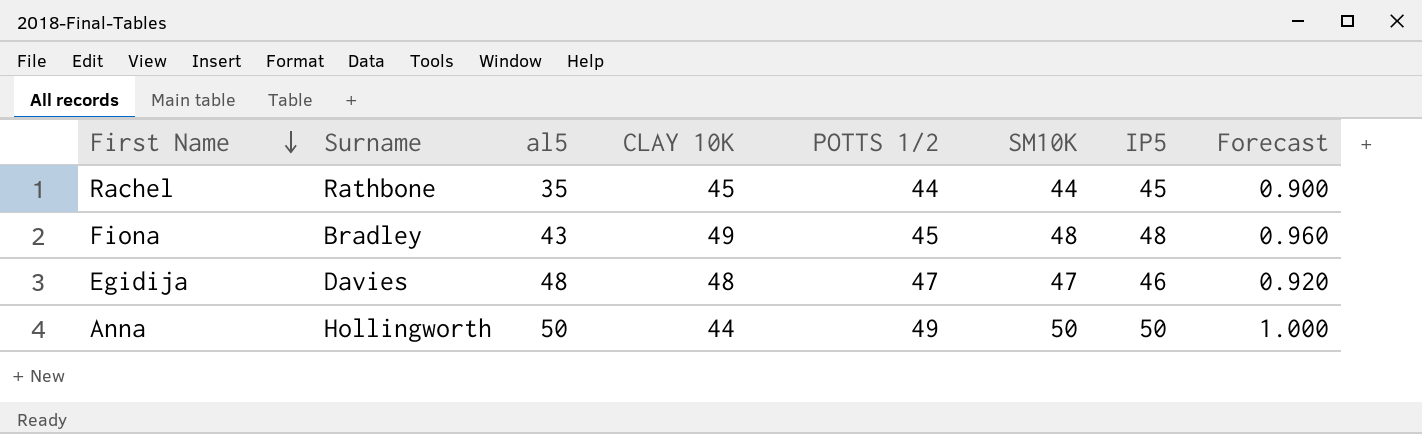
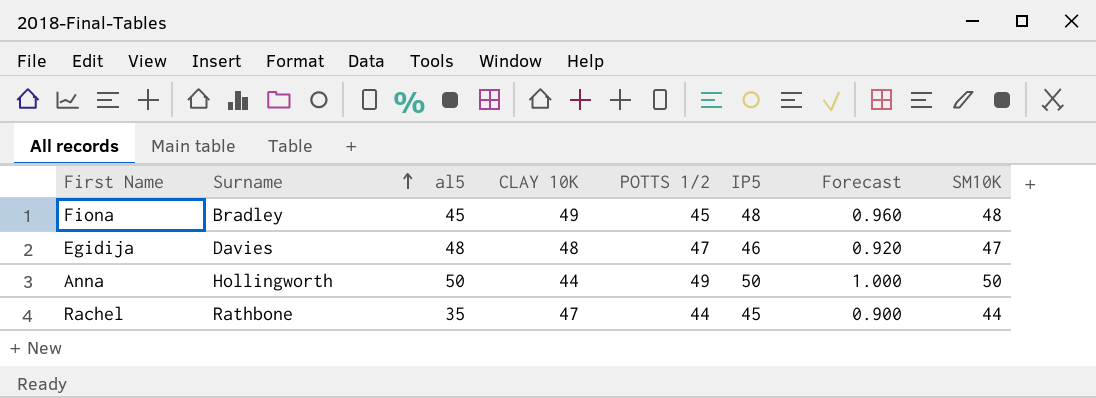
row order: First Name descending -> Surname ascending
column SM10K | position: 6 -> 8
Fiona | al5: 43 -> 45
Rachel | CLAY 10K: 45 -> 47

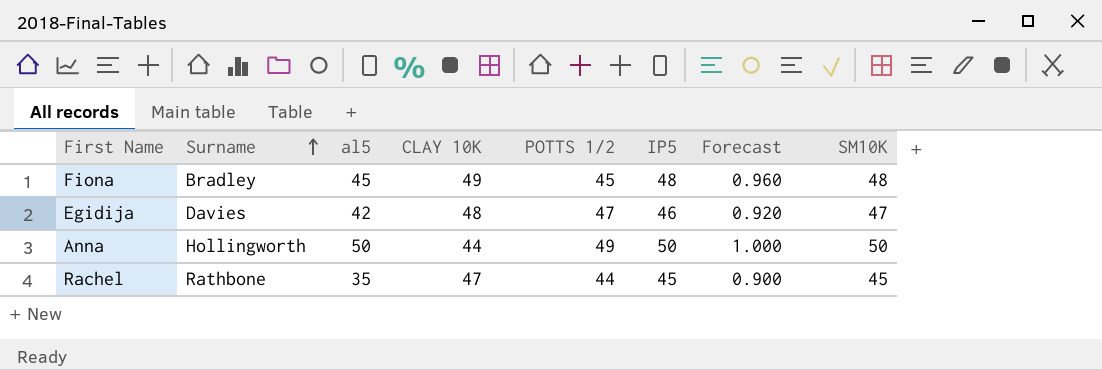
Egidija | al5: 48 -> 42
Rachel | SM10K: 44 -> 45

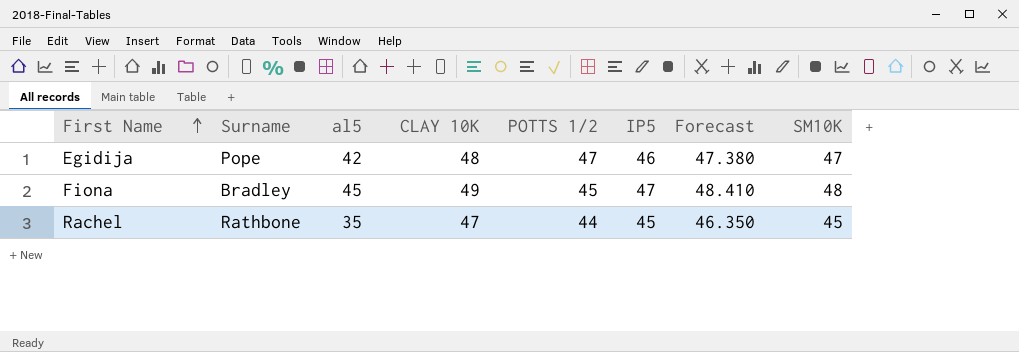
row order: Surname ascending -> First Name ascending
column Forecast | formula: [IP5] * 0.02 -> [IP5] * 1.03
row Anna: Hollingworth | 50 | 44 | 49 | 50 | 1.000 | 50 -> none
Egidija | Surname: Davies -> Pope
Fiona | IP5: 48 -> 47

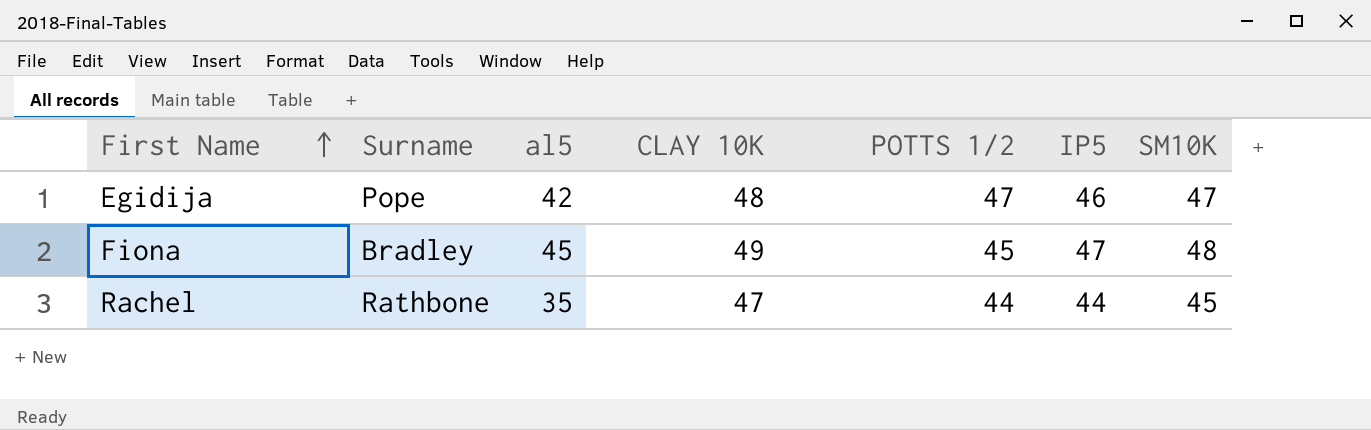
column Forecast | formula: [IP5] * 1.03 -> none
Rachel | IP5: 45 -> 44

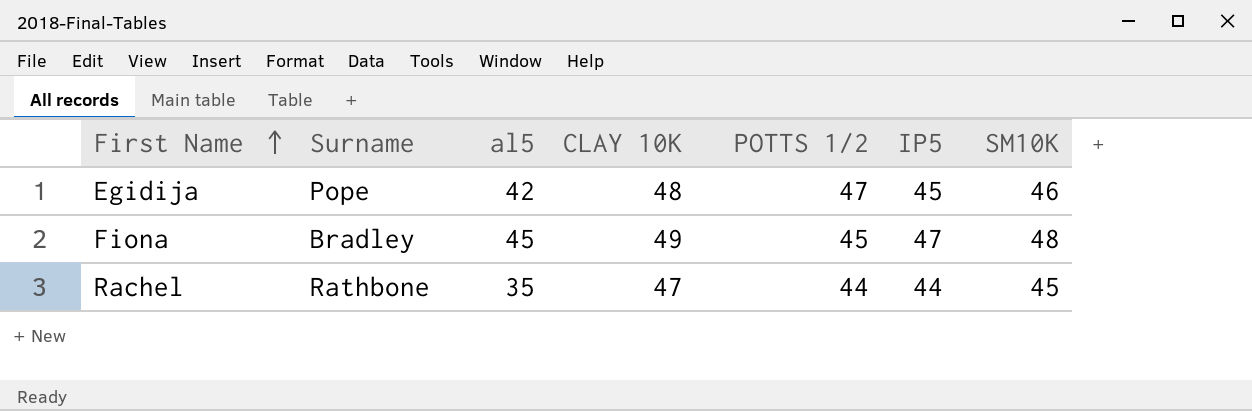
Egidija | IP5: 46 -> 45
Egidija | SM10K: 47 -> 46

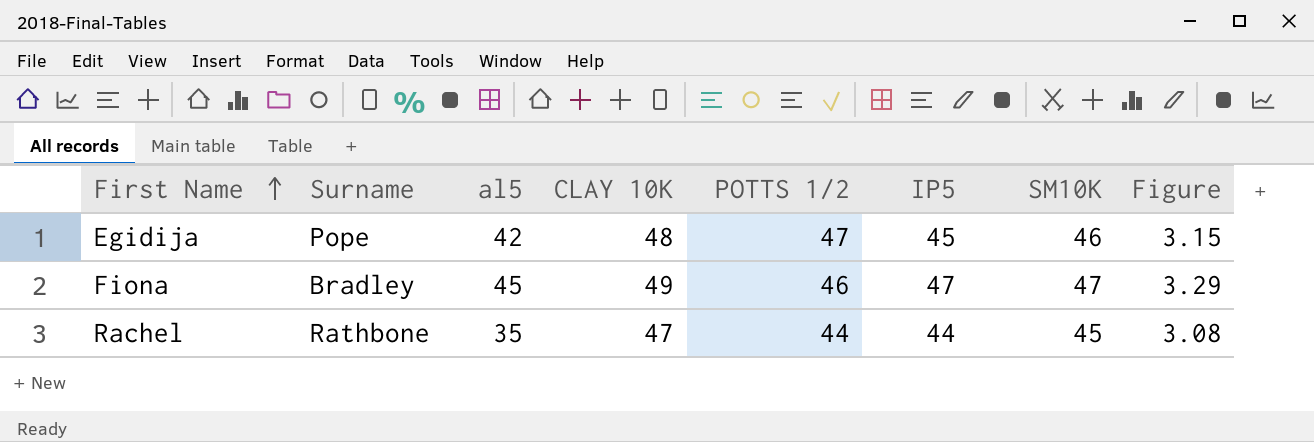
column Figure | formula: none -> [IP5] * 0.07
Fiona | POTTS 1/2: 45 -> 46
Fiona | SM10K: 48 -> 47

